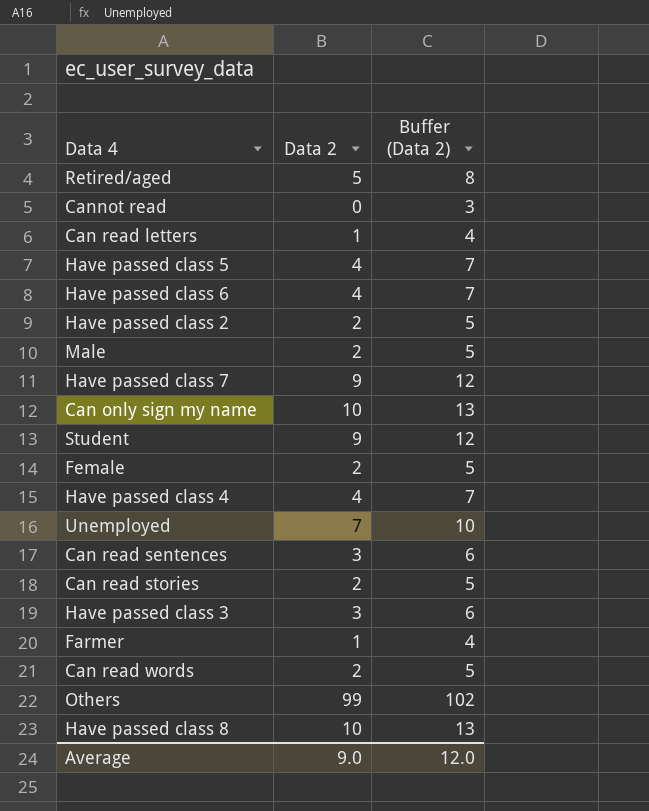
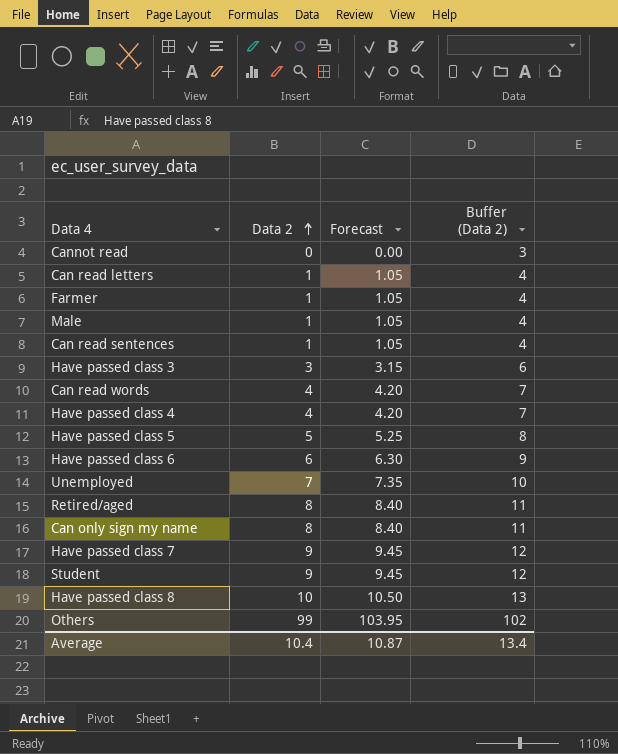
row order: none -> Data 2 ascending
column Forecast | formula: none -> [Data 2] * 1.05
row Have passed class 2: 2 | 5 -> none
row Female: 2 | 5 -> none
row Can read stories: 2 | 5 -> none
Male | Data 2: 2 -> 1
Male | Buffer (Data 2): 5 -> 4
Can read sentences | Data 2: 3 -> 1
Can read sentences | Buffer (Data 2): 6 -> 4
Can read words | Data 2: 2 -> 4
Can read words | Buffer (Data 2): 5 -> 7
Have passed class 5 | Data 2: 4 -> 5
Have passed class 5 | Buffer (Data 2): 7 -> 8
Have passed class 6 | Data 2: 4 -> 6
Have passed class 6 | Buffer (Data 2): 7 -> 9
Retired/aged | Data 2: 5 -> 8
Retired/aged | Buffer (Data 2): 8 -> 11
Can only sign my name | Data 2: 10 -> 8
Can only sign my name | Buffer (Data 2): 13 -> 11
Average | Data 2: 9.0 -> 10.4
Average | Buffer (Data 2): 12.0 -> 13.4

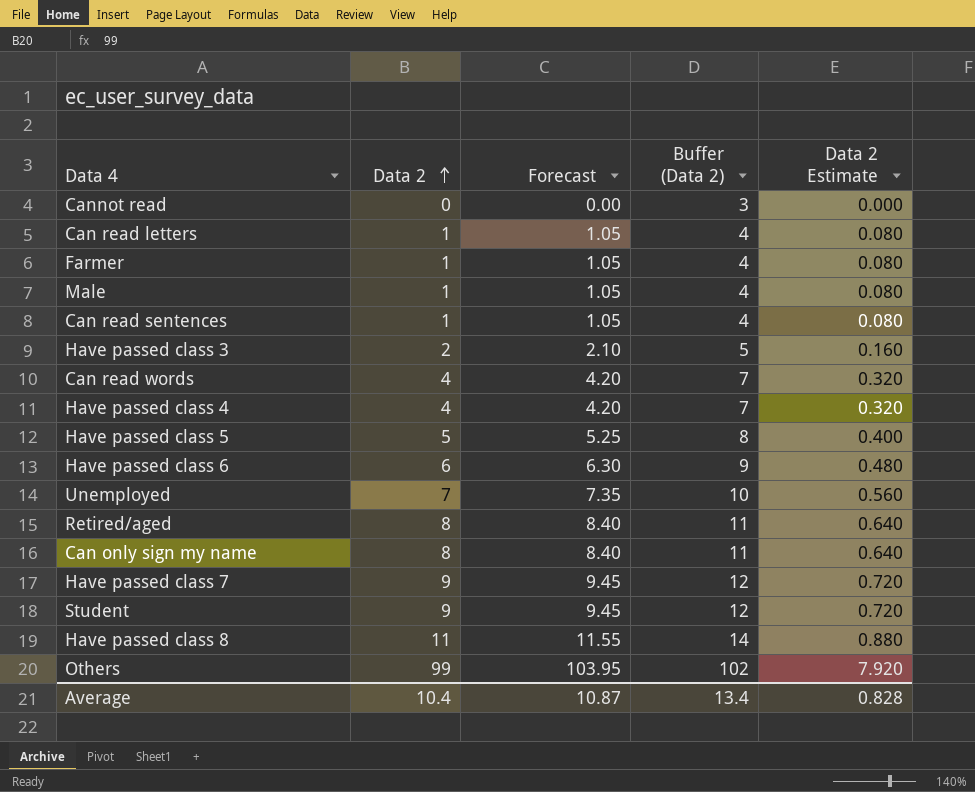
column Data 2 Estimate | formula: none -> [Data 2] * 0.08
Have passed class 3 | Data 2: 3 -> 2
Have passed class 3 | Forecast: 3.15 -> 2.10
Have passed class 3 | Buffer (Data 2): 6 -> 5
Have passed class 8 | Data 2: 10 -> 11
Have passed class 8 | Forecast: 10.50 -> 11.55
Have passed class 8 | Buffer (Data 2): 13 -> 14

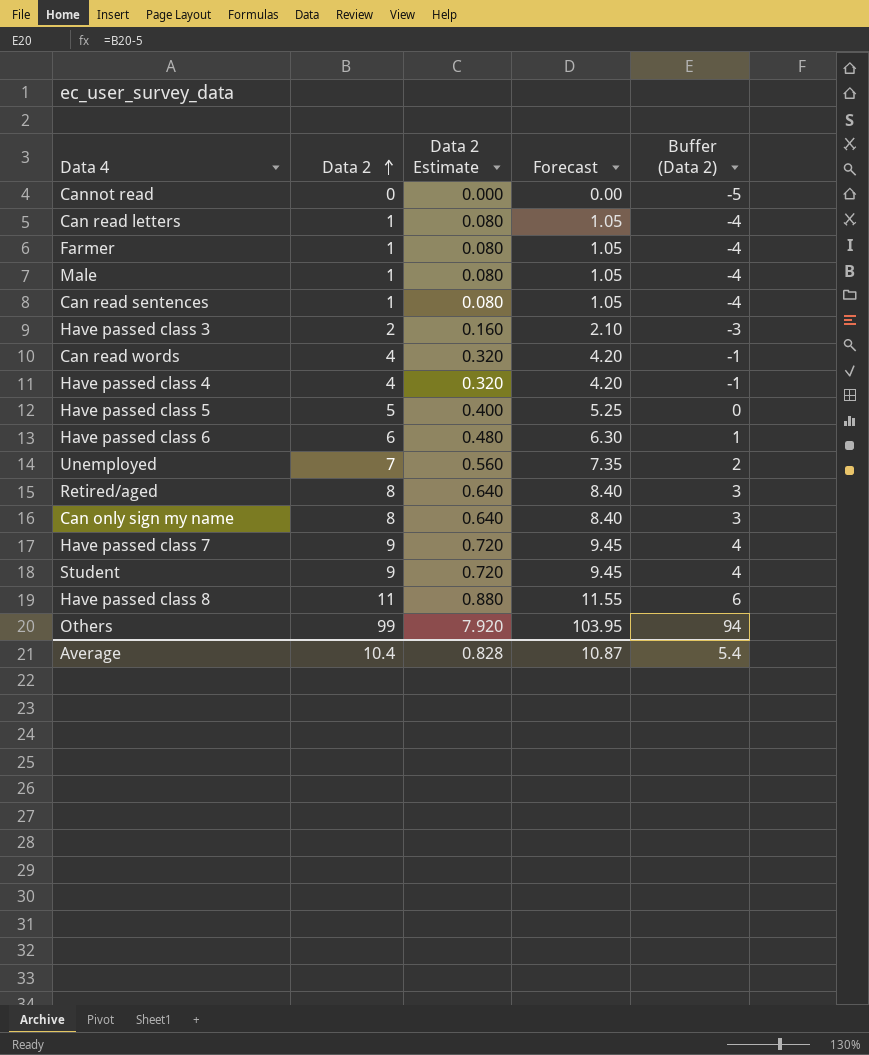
column Data 2 Estimate | position: 5 -> 3
column Buffer (Data 2) | formula: [Data 2] + 3 -> [Data 2] - 5
Average | Buffer (Data 2): 13.4 -> 5.4

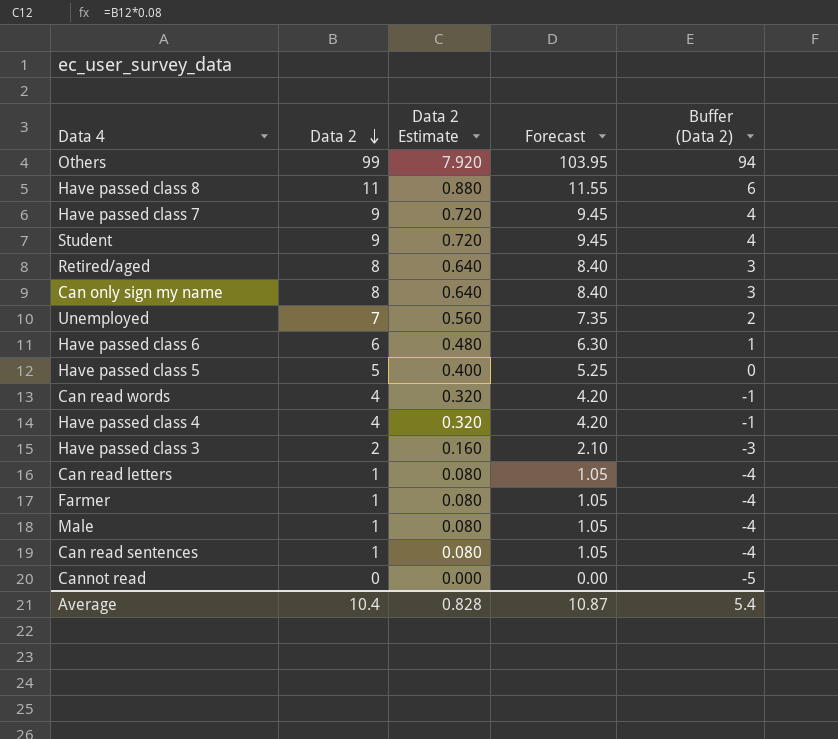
row order: Data 2 ascending -> Data 2 descending

